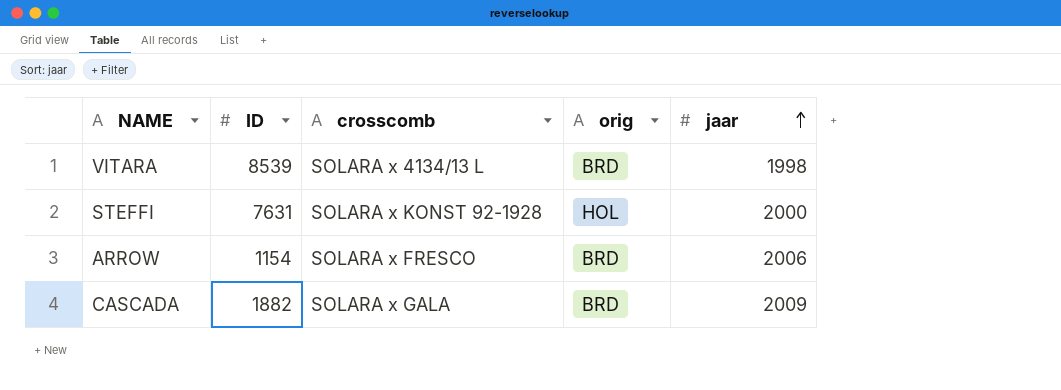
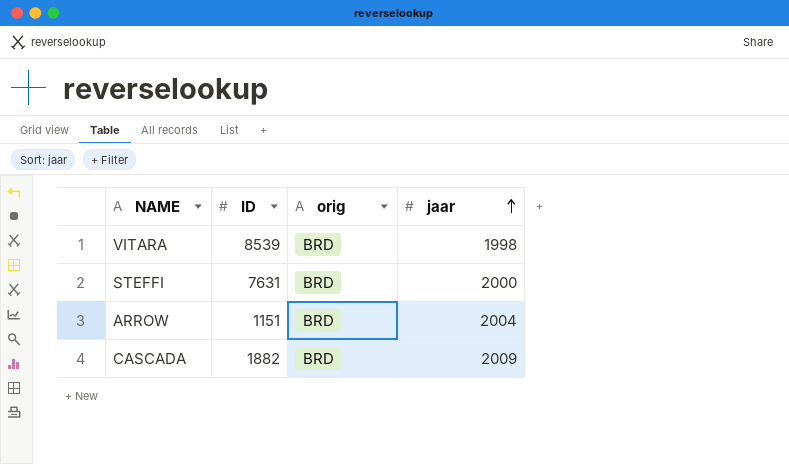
column crosscomb | position: 3 -> none
STEFFI | orig: HOL -> BRD
ARROW | ID: 1154 -> 1151
ARROW | jaar: 2006 -> 2004

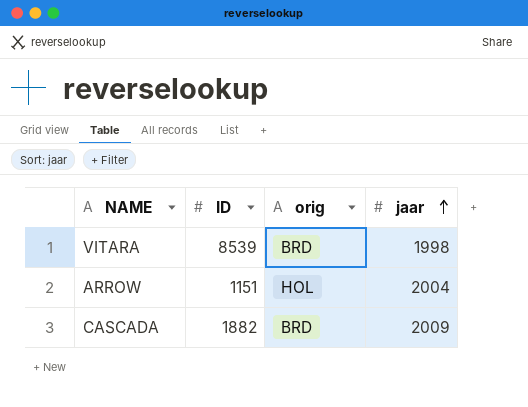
row STEFFI: 7631 | BRD | 2000 -> none
ARROW | orig: BRD -> HOL

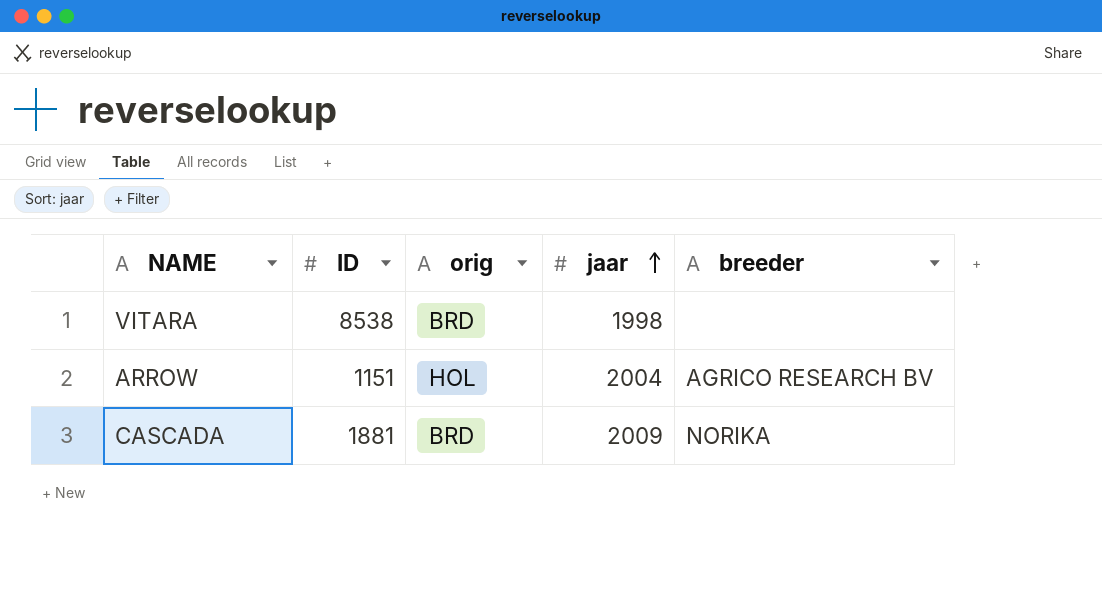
column breeder | position: none -> 5
VITARA | ID: 8539 -> 8538
CASCADA | ID: 1882 -> 1881

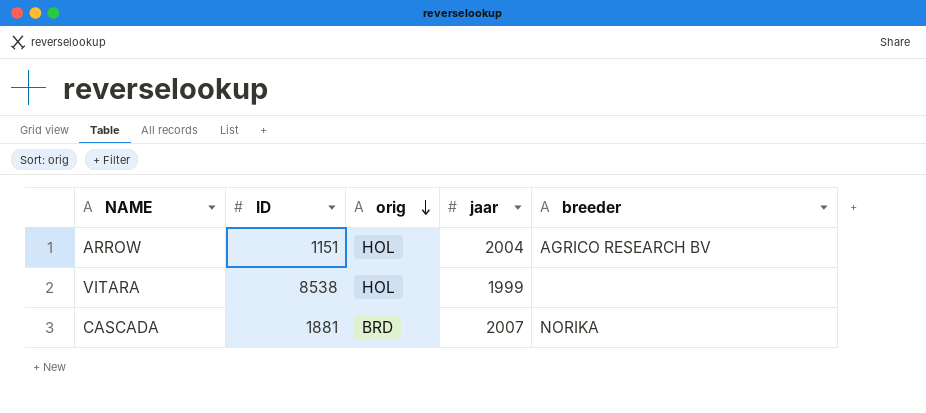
row order: jaar ascending -> orig descending
VITARA | orig: BRD -> HOL
VITARA | jaar: 1998 -> 1999
CASCADA | jaar: 2009 -> 2007

